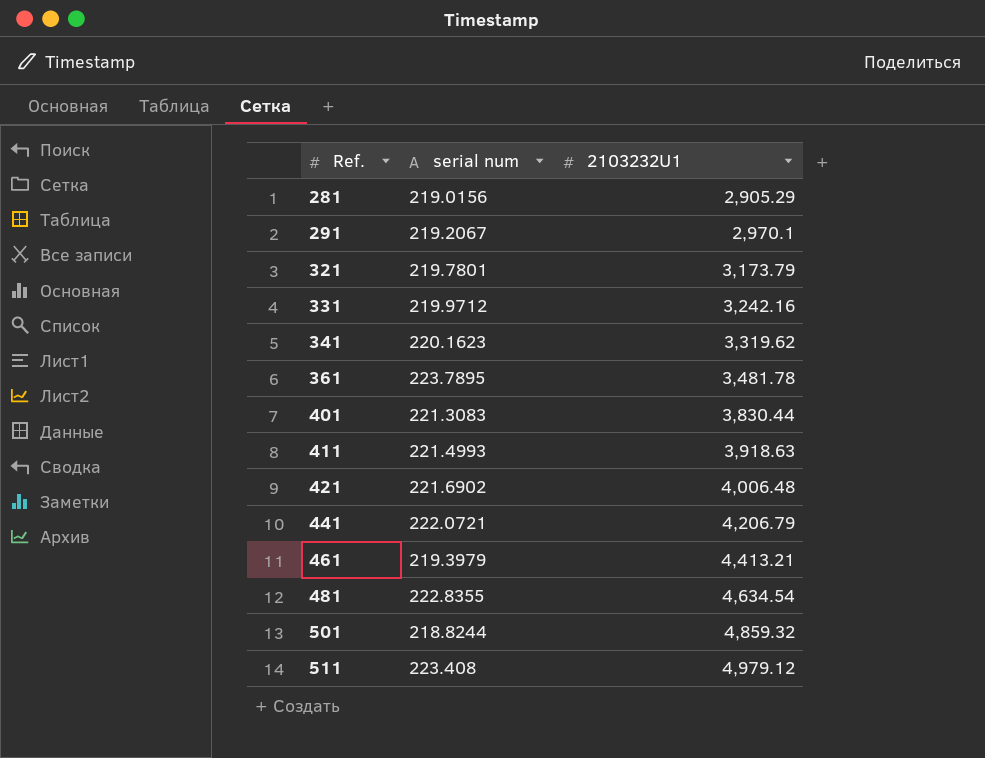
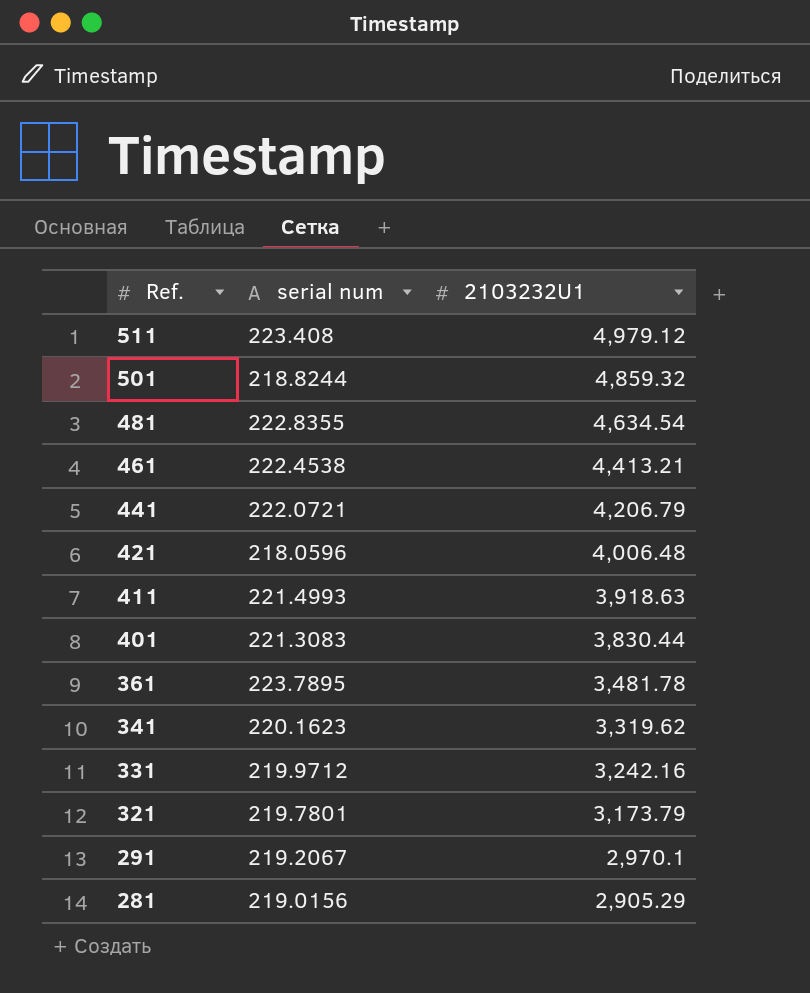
row order: Ref. ascending -> Ref. descending
461 | serial num: 219.3979 -> 222.4538
421 | serial num: 221.6902 -> 218.0596

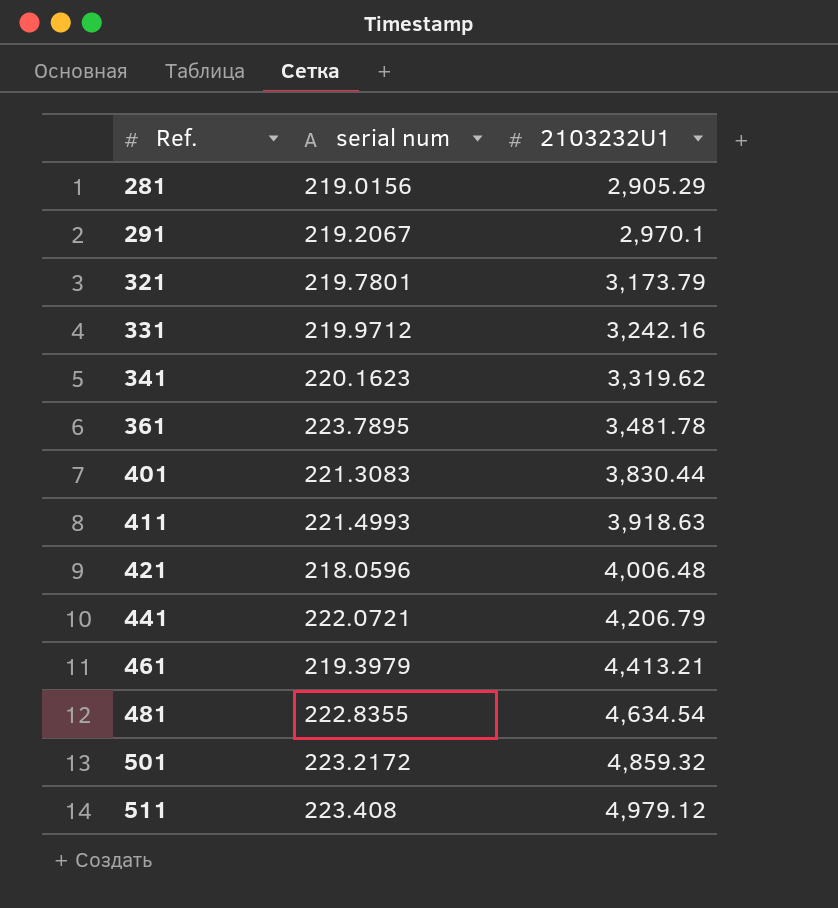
row order: Ref. descending -> Ref. ascending
461 | serial num: 222.4538 -> 219.3979
501 | serial num: 218.8244 -> 223.2172

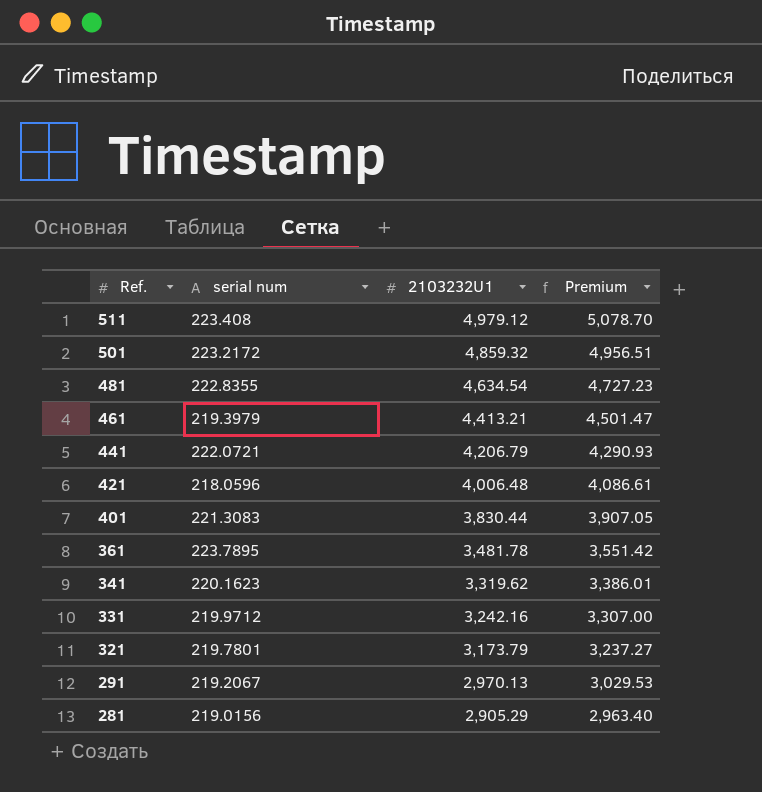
row order: Ref. ascending -> Ref. descending
column Premium | formula: none -> [2103232U1] * 1.02
row 411: 221.4993 | 3,918.63 -> none
291 | 2103232U1: 2,970.1 -> 2,970.13

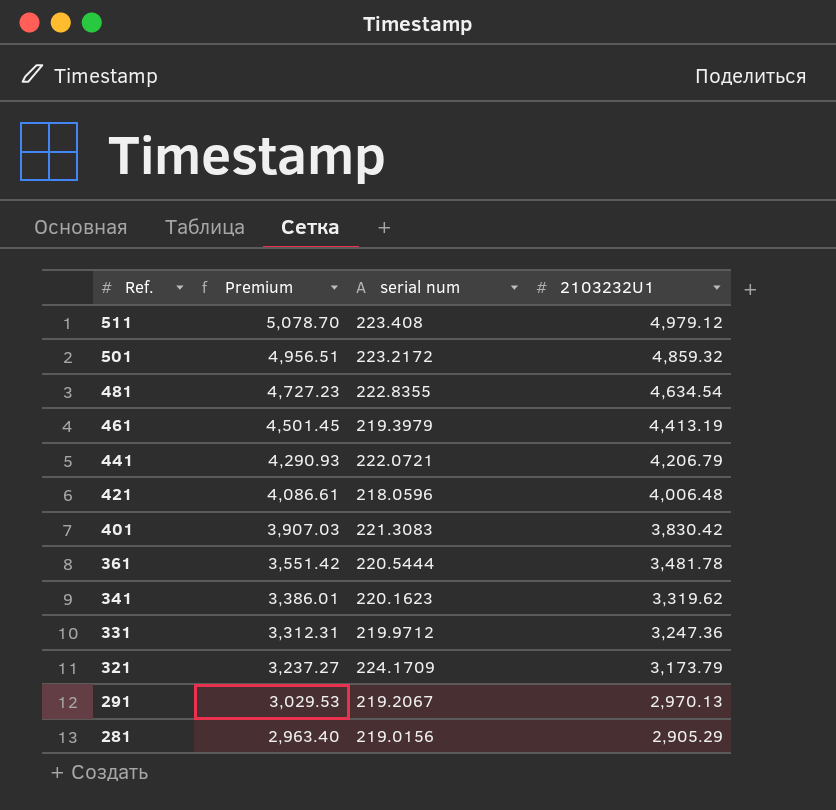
column Premium | position: 4 -> 2
461 | Premium: 4,501.47 -> 4,501.45
461 | 2103232U1: 4,413.21 -> 4,413.19
401 | Premium: 3,907.05 -> 3,907.03
401 | 2103232U1: 3,830.44 -> 3,830.42
361 | serial num: 223.7895 -> 220.5444
331 | Premium: 3,307.00 -> 3,312.31
331 | 2103232U1: 3,242.16 -> 3,247.36
321 | serial num: 219.7801 -> 224.1709

